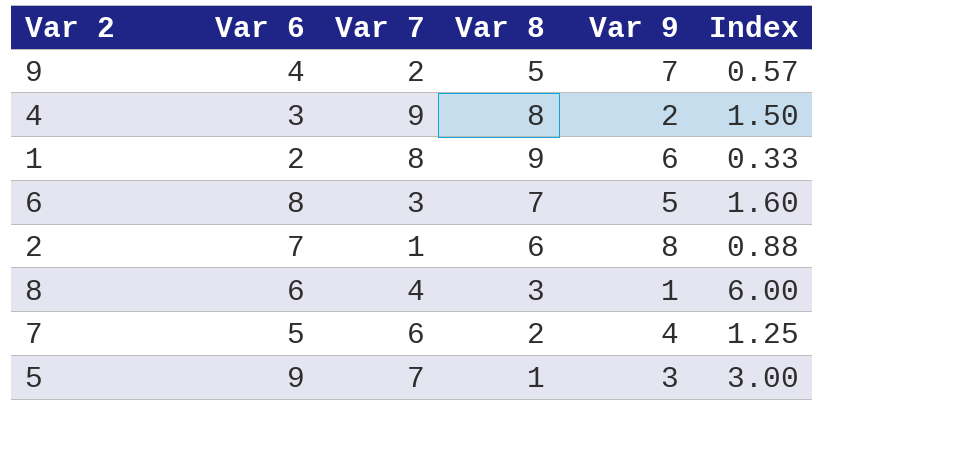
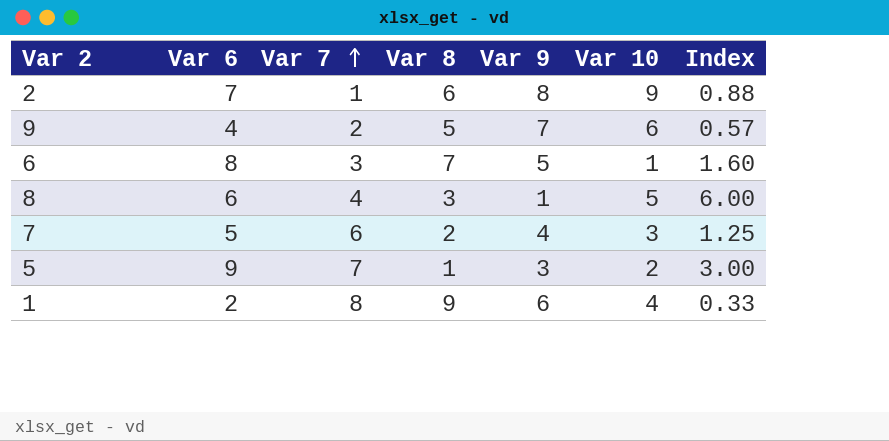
row order: none -> Var 7 ascending
column Var 10 | position: none -> 6
row 4: 3 | 9 | 8 | 2 | 1.50 -> none

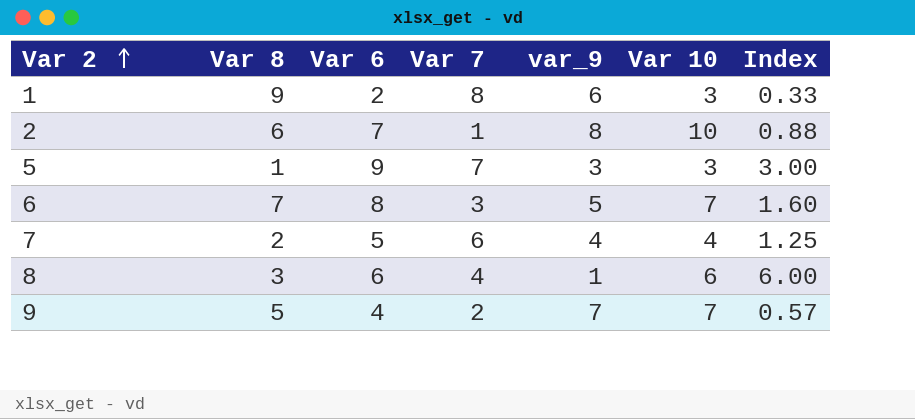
row order: Var 7 ascending -> Var 2 ascending
column Var 8 | position: 4 -> 2
column name: Var 9 -> var_9
1 | Var 10: 4 -> 3
2 | Var 10: 9 -> 10
5 | Var 10: 2 -> 3
6 | Var 10: 1 -> 7
7 | Var 10: 3 -> 4
8 | Var 10: 5 -> 6
9 | Var 10: 6 -> 7

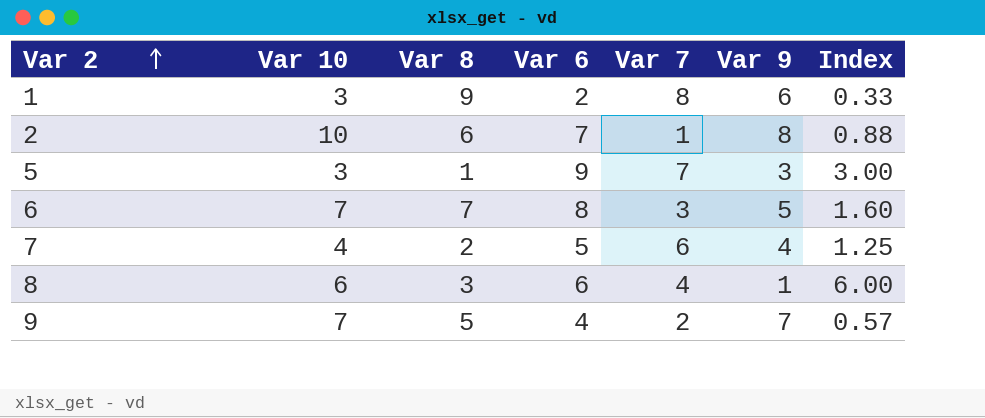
column Var 10 | position: 6 -> 2
column name: var_9 -> Var 9

